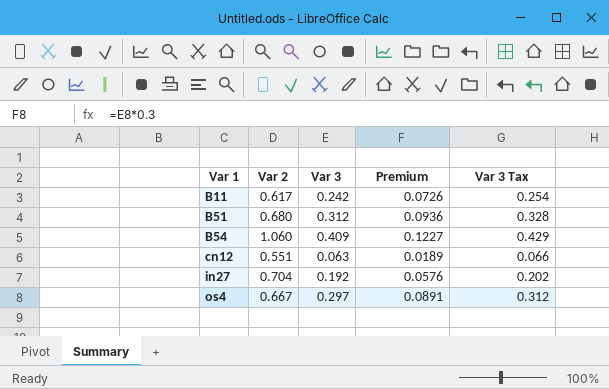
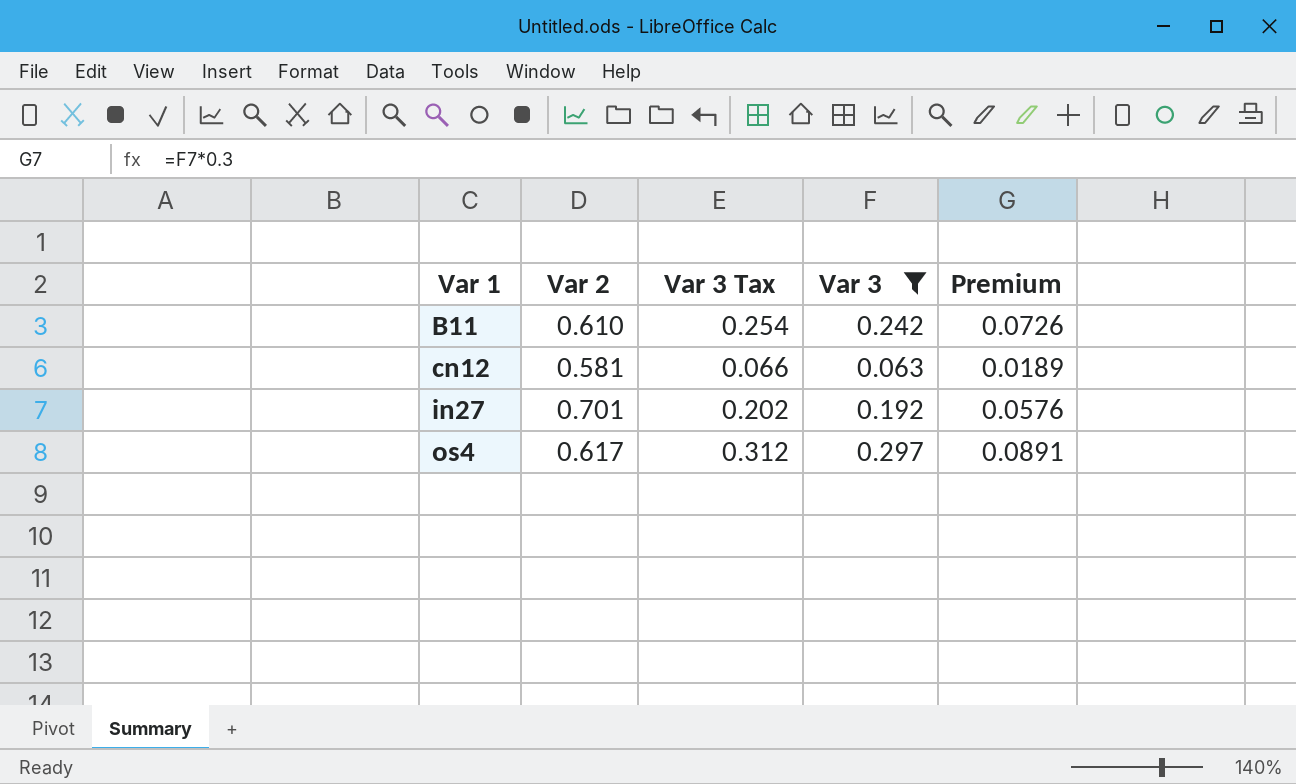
filter: none -> Var 3 <= 0.297
column Var 3 Tax | position: 5 -> 3
B11 | Var 2: 0.617 -> 0.610
cn12 | Var 2: 0.551 -> 0.581
in27 | Var 2: 0.704 -> 0.701
os4 | Var 2: 0.667 -> 0.617

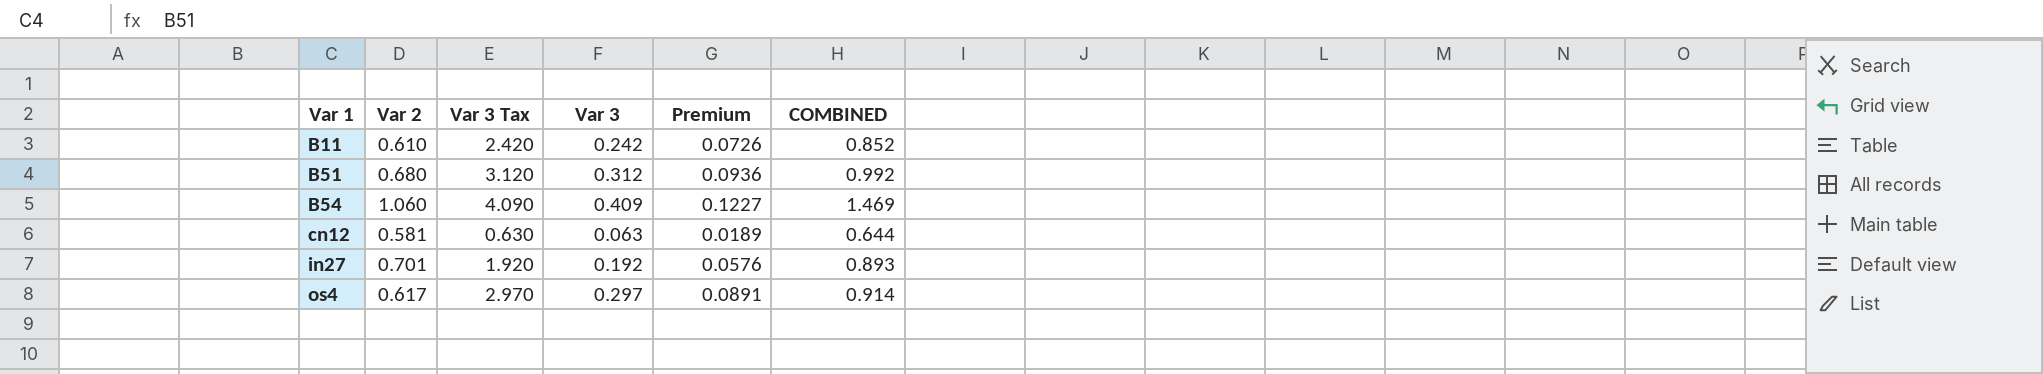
filter: Var 3 <= 0.297 -> none
column Var 3 Tax | formula: [Var 3] * 1.05 -> [Var 3] * 10
column COMBINED | formula: none -> [Var 2] + [Var 3]

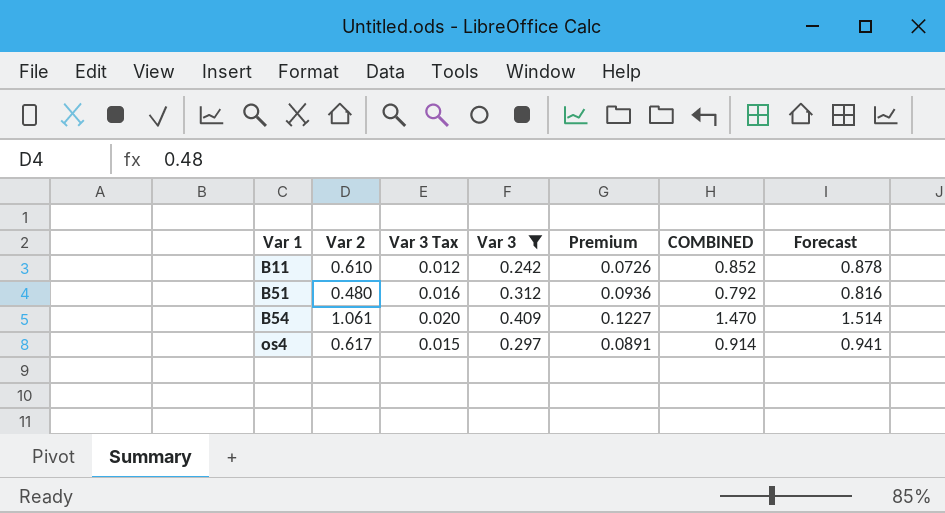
filter: none -> Var 3 >= 0.242
column Var 3 Tax | formula: [Var 3] * 10 -> [Var 3] * 0.05
column Forecast | formula: none -> [COMBINED] * 1.03
B51 | Var 2: 0.680 -> 0.480
B51 | COMBINED: 0.992 -> 0.792
B54 | Var 2: 1.060 -> 1.061
B54 | COMBINED: 1.469 -> 1.470

